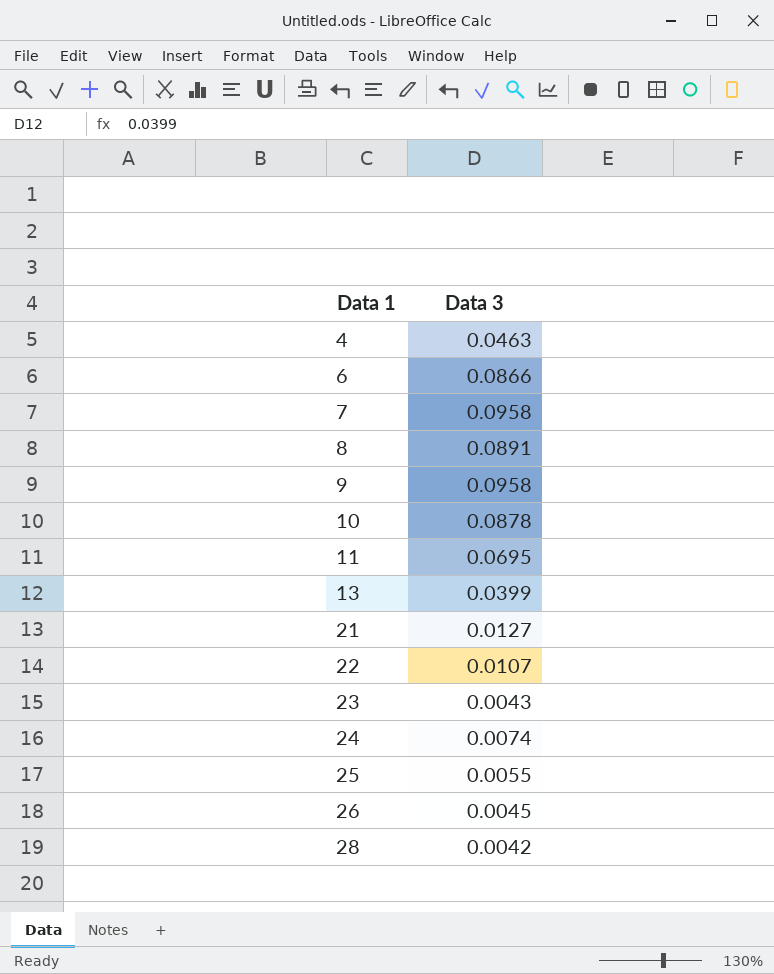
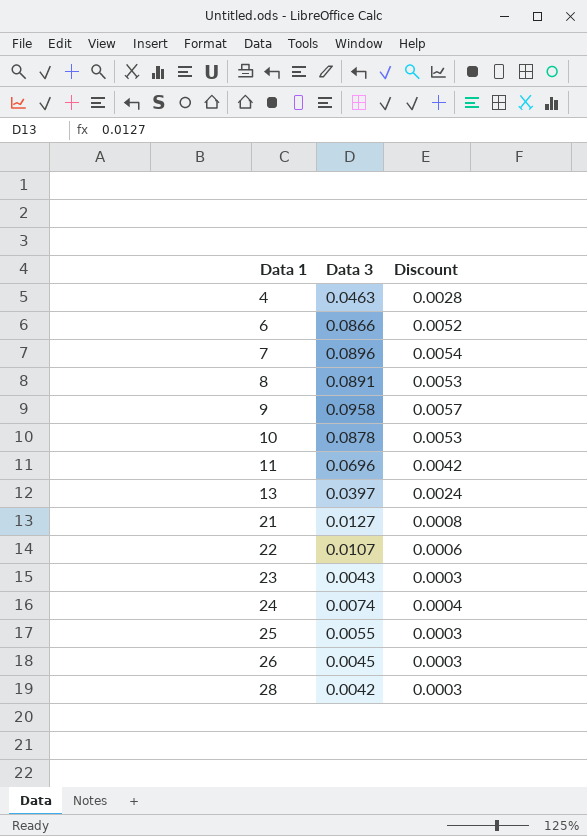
column Discount | formula: none -> [Data 3] * 0.06
7 | Data 3: 0.0958 -> 0.0896
11 | Data 3: 0.0695 -> 0.0696
13 | Data 3: 0.0399 -> 0.0397

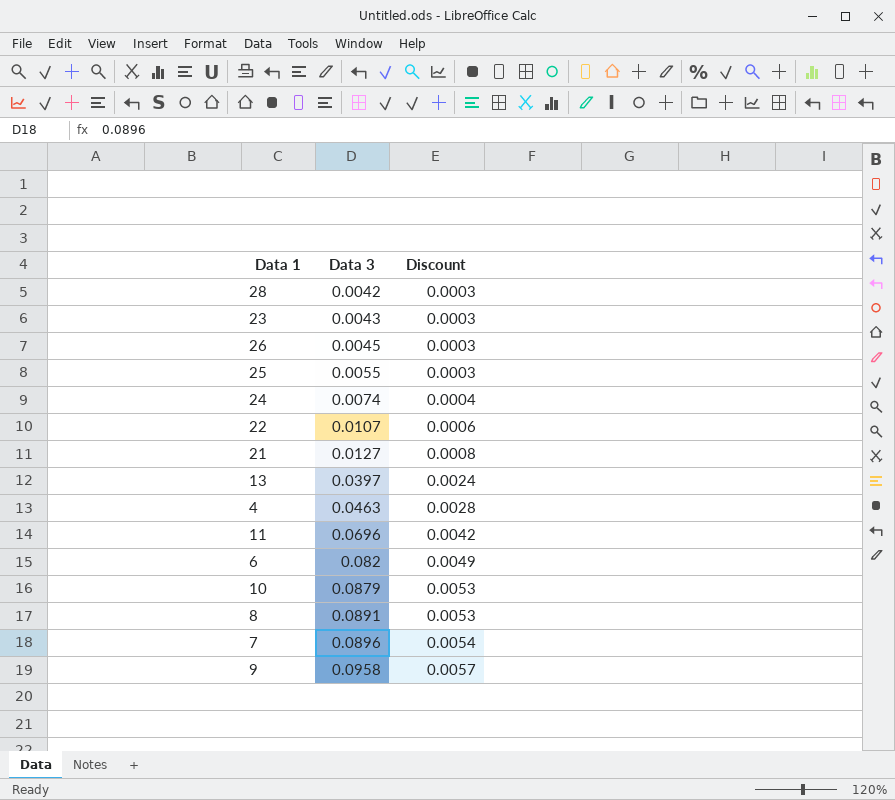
row order: Data 1 ascending -> Data 3 ascending
6 | Data 3: 0.0866 -> 0.082
6 | Discount: 0.0052 -> 0.0049
10 | Data 3: 0.0878 -> 0.0879

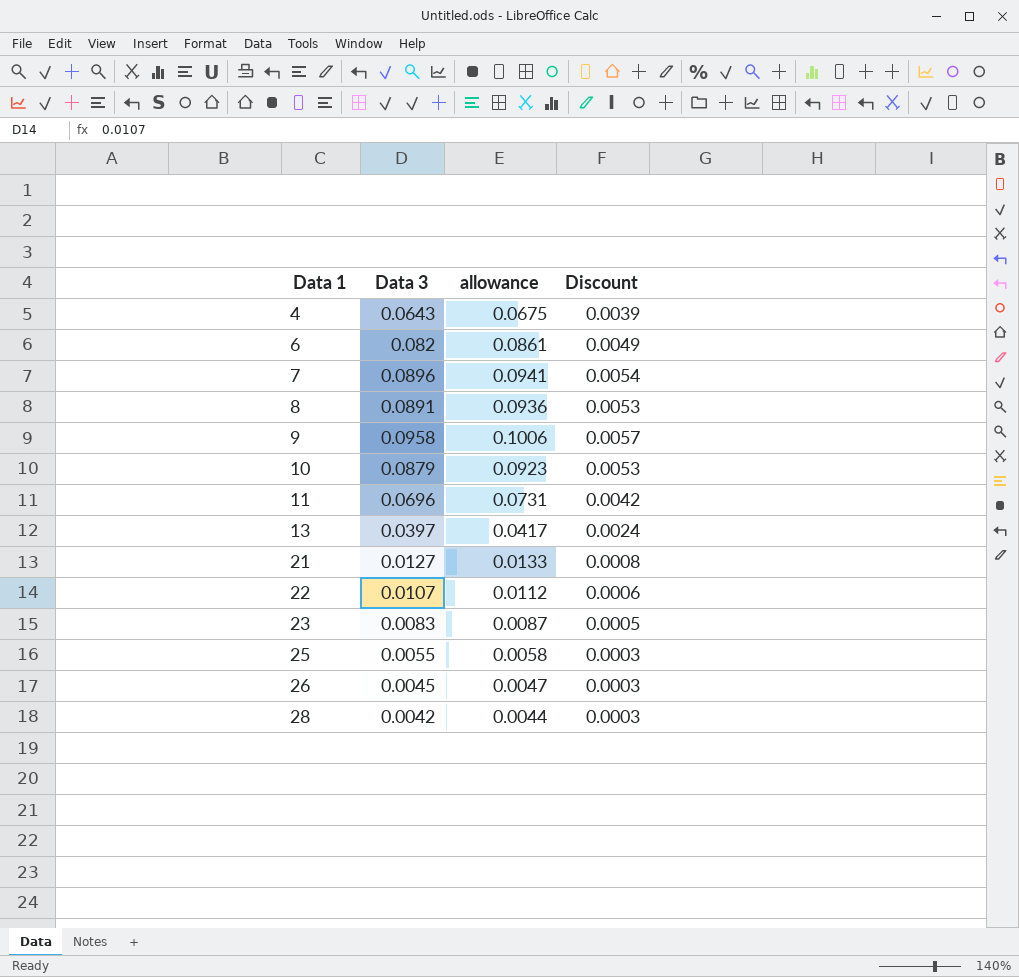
row order: Data 3 ascending -> Data 1 ascending
column allowance | formula: none -> [Data 3] * 1.05
row 24: 0.0074 | 0.0004 -> none
4 | Data 3: 0.0463 -> 0.0643
4 | Discount: 0.0028 -> 0.0039
23 | Data 3: 0.0043 -> 0.0083
23 | Discount: 0.0003 -> 0.0005

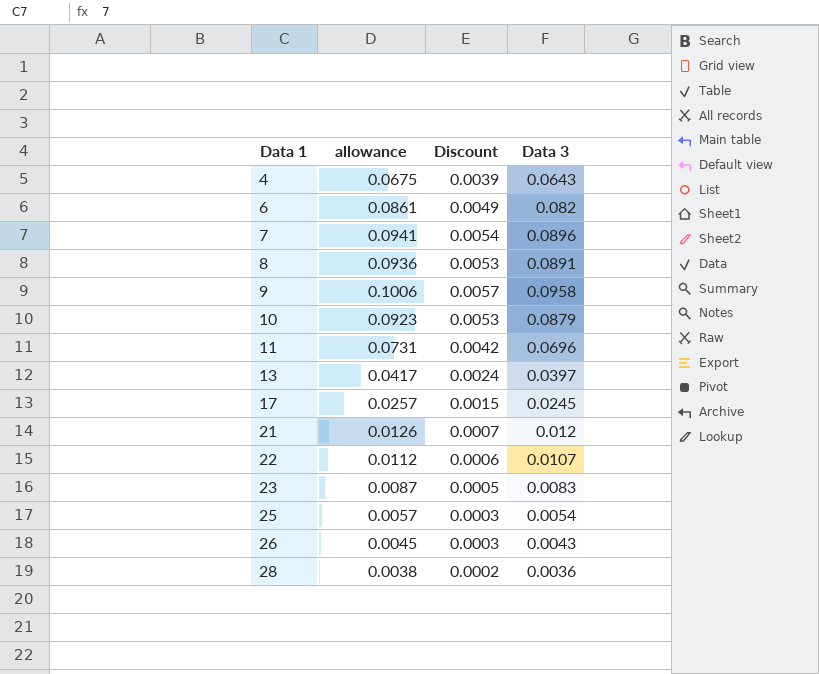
column Data 3 | position: 2 -> 4
row 17: none -> 0.0257 | 0.0015 | 0.0245
21 | allowance: 0.0133 -> 0.0126
21 | Discount: 0.0008 -> 0.0007
21 | Data 3: 0.0127 -> 0.012
25 | allowance: 0.0058 -> 0.0057
25 | Data 3: 0.0055 -> 0.0054
26 | allowance: 0.0047 -> 0.0045
26 | Data 3: 0.0045 -> 0.0043
28 | allowance: 0.0044 -> 0.0038
28 | Discount: 0.0003 -> 0.0002
28 | Data 3: 0.0042 -> 0.0036

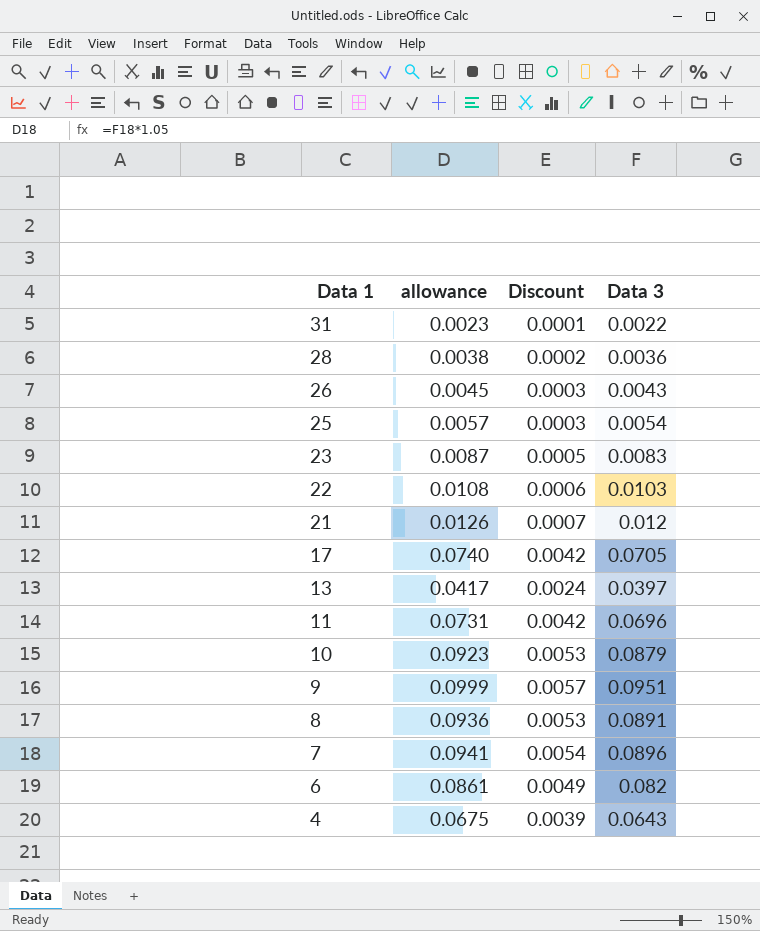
row order: Data 1 ascending -> Data 1 descending
row 31: none -> 0.0023 | 0.0001 | 0.0022
22 | allowance: 0.0112 -> 0.0108
22 | Data 3: 0.0107 -> 0.0103
17 | allowance: 0.0257 -> 0.0740
17 | Discount: 0.0015 -> 0.0042
17 | Data 3: 0.0245 -> 0.0705
9 | allowance: 0.1006 -> 0.0999
9 | Data 3: 0.0958 -> 0.0951

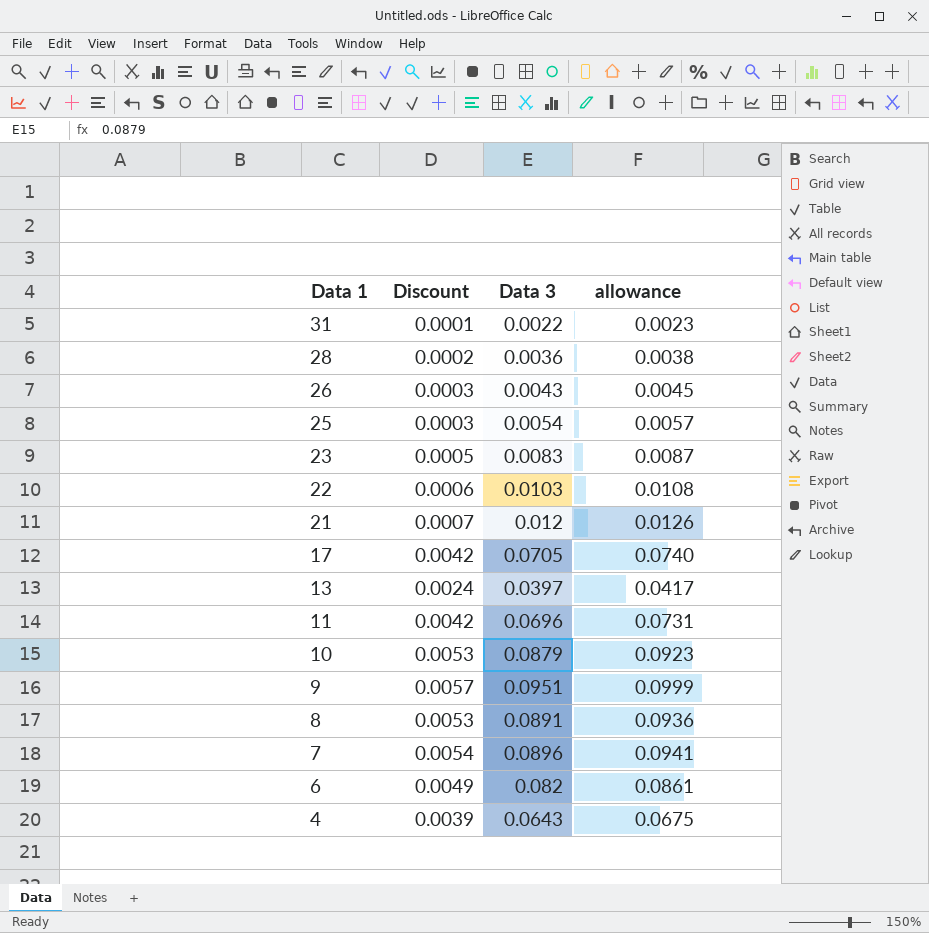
column allowance | position: 2 -> 4

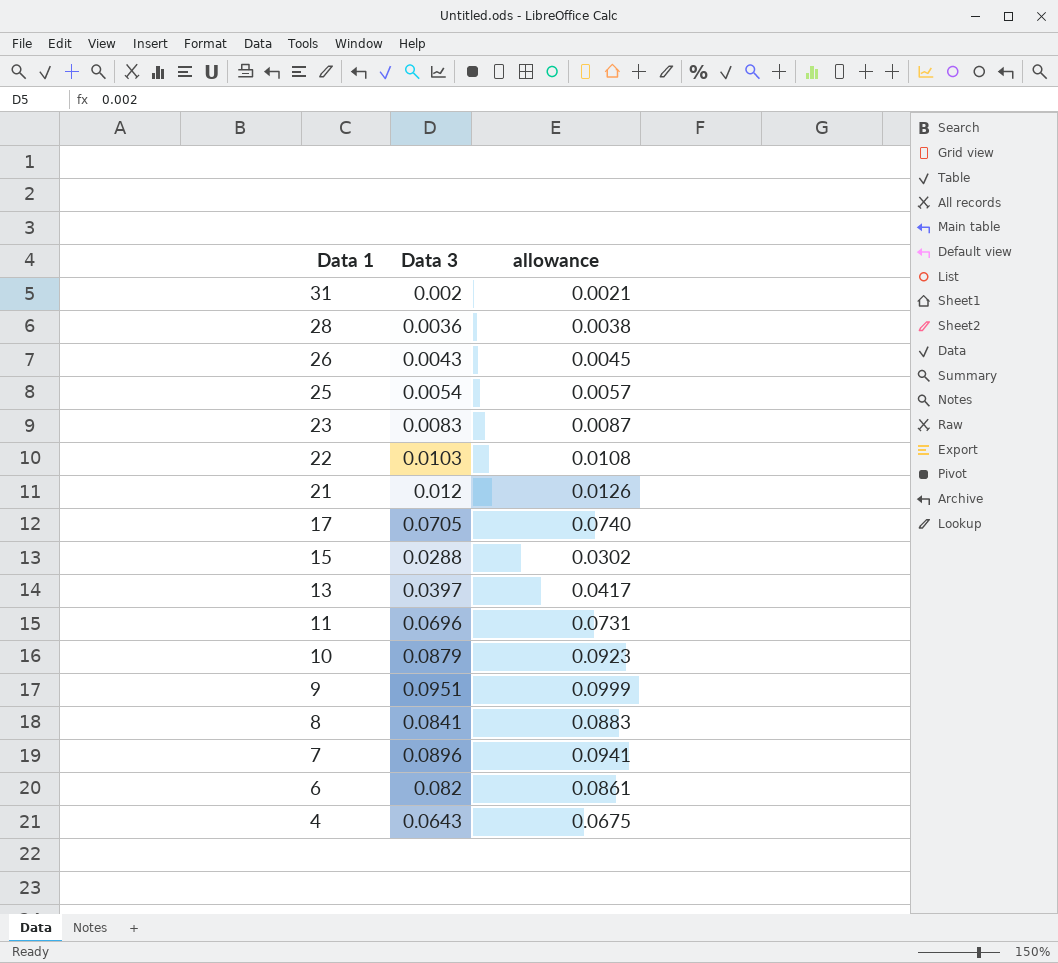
column Discount | formula: [Data 3] * 0.06 -> none
31 | Data 3: 0.0022 -> 0.002
31 | allowance: 0.0023 -> 0.0021
row 15: none -> 0.0288 | 0.0302
8 | Data 3: 0.0891 -> 0.0841
8 | allowance: 0.0936 -> 0.0883

